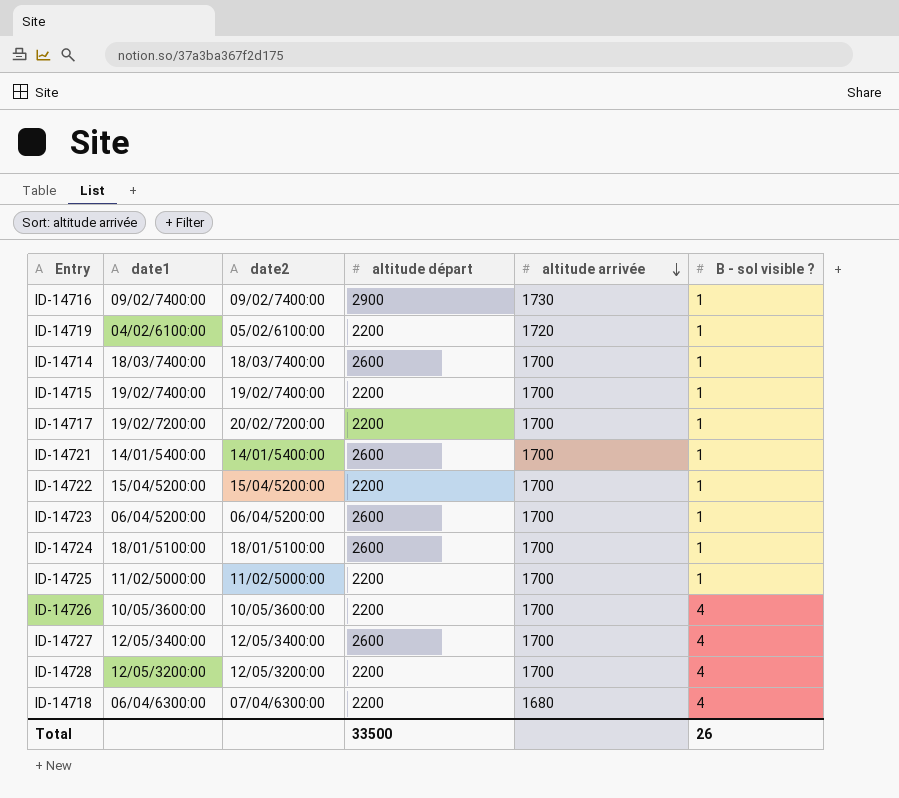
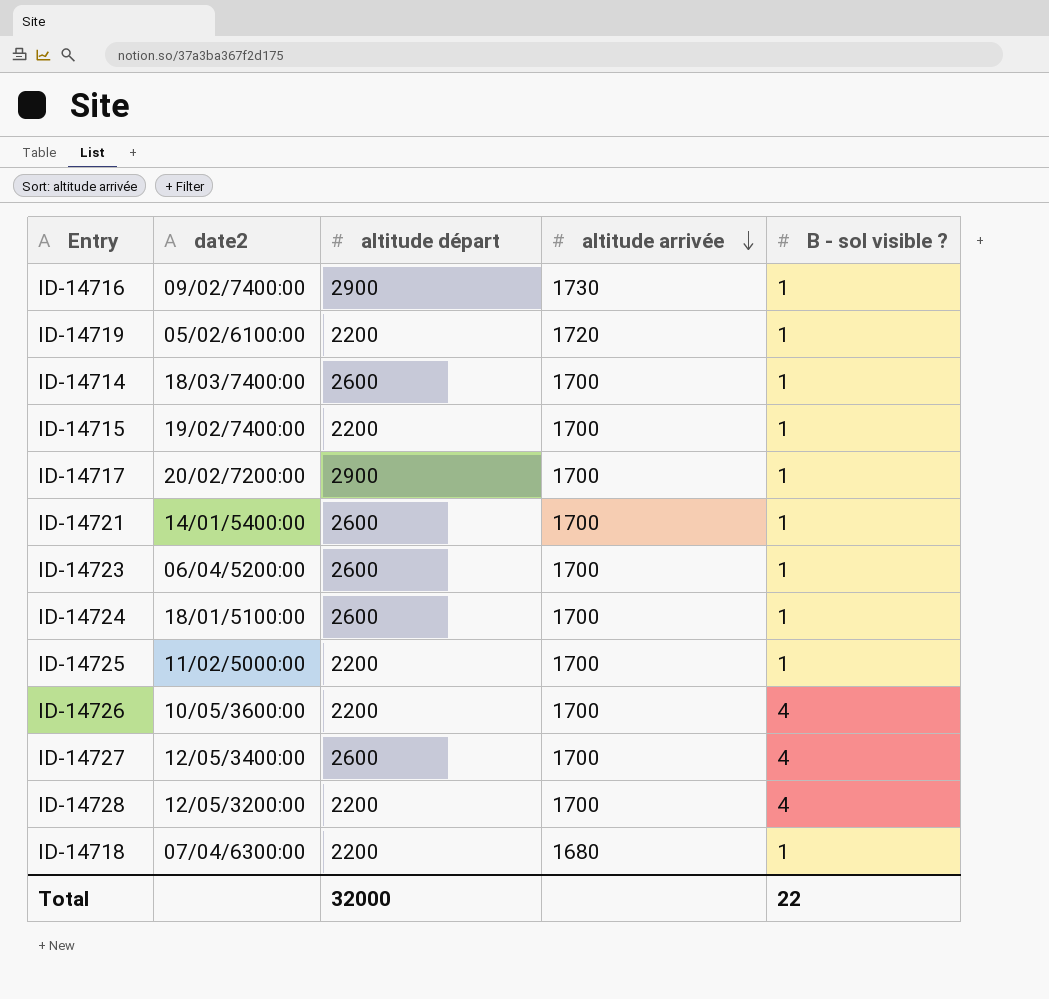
column date1 | position: 2 -> none
row ID-14722: 15/04/5200:00 | 15/04/5200:00 | 2200 | 1700 | 1 -> none
ID-14717 | altitude départ: 2200 -> 2900
ID-14718 | B - sol visible ?: 4 -> 1
Total | altitude départ: 33500 -> 32000
Total | B - sol visible ?: 26 -> 22

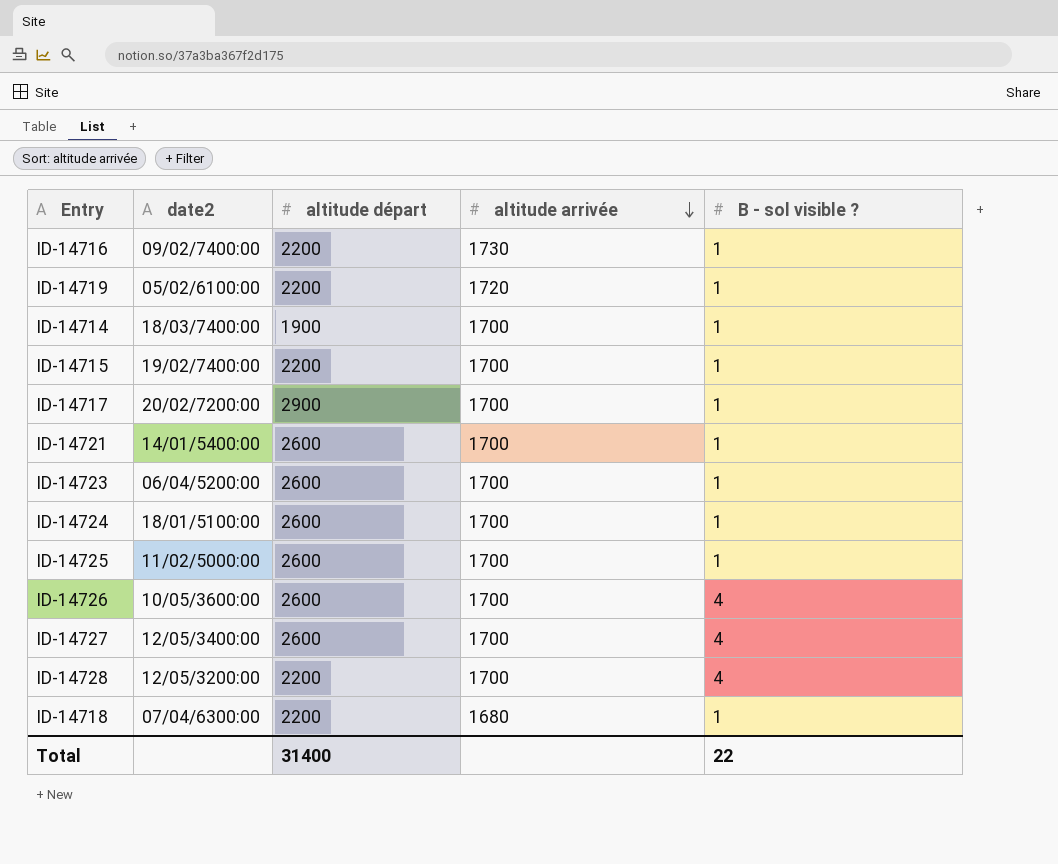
ID-14716 | altitude départ: 2900 -> 2200
ID-14714 | altitude départ: 2600 -> 1900
ID-14725 | altitude départ: 2200 -> 2600
ID-14726 | altitude départ: 2200 -> 2600
Total | altitude départ: 32000 -> 31400

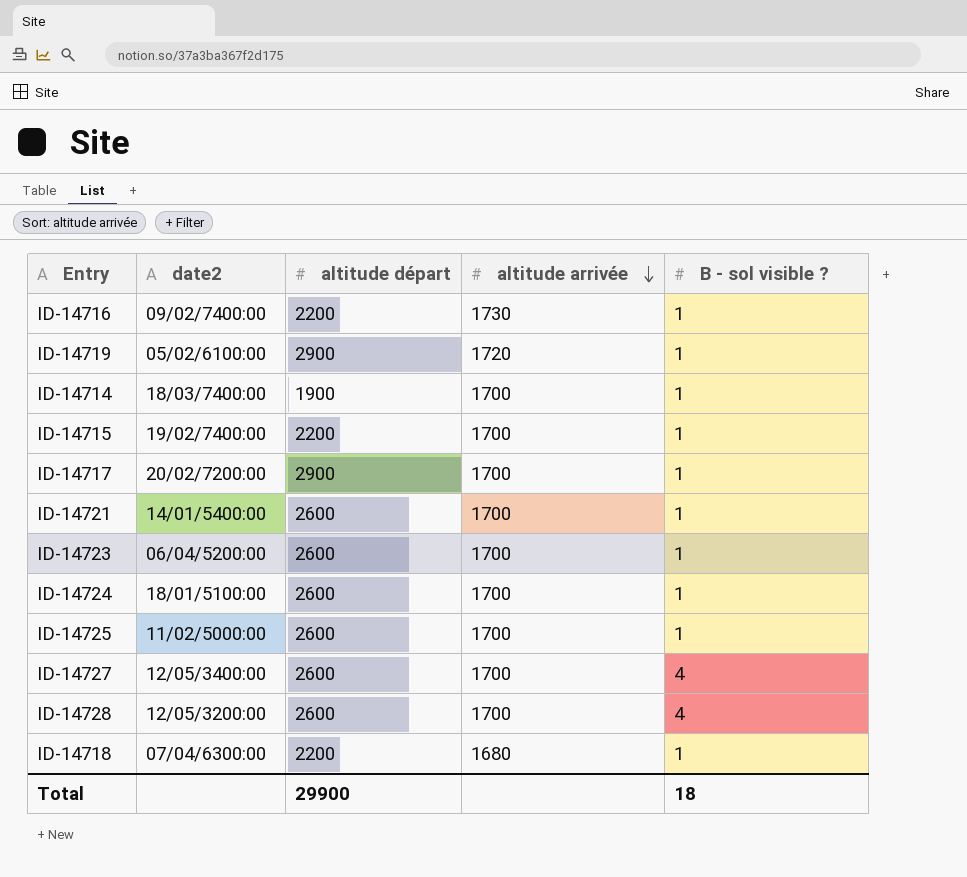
row ID-14726: 10/05/3600:00 | 2600 | 1700 | 4 -> none
ID-14719 | altitude départ: 2200 -> 2900
ID-14728 | altitude départ: 2200 -> 2600
Total | altitude départ: 31400 -> 29900
Total | B - sol visible ?: 22 -> 18

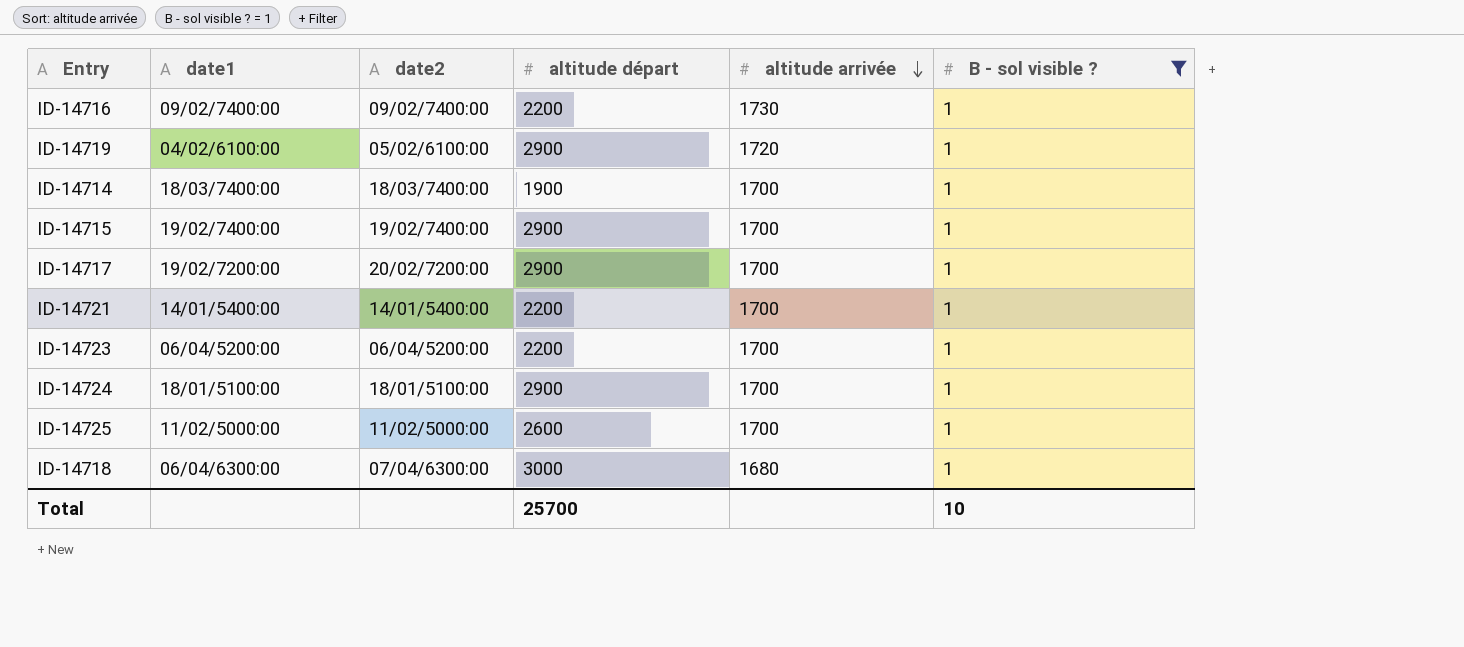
filter: none -> B - sol visible ? = 1
column date1 | position: none -> 2
ID-14715 | altitude départ: 2200 -> 2900
ID-14721 | altitude départ: 2600 -> 2200
ID-14723 | altitude départ: 2600 -> 2200
ID-14724 | altitude départ: 2600 -> 2900
ID-14718 | altitude départ: 2200 -> 3000
Total | altitude départ: 29900 -> 25700
Total | B - sol visible ?: 18 -> 10

